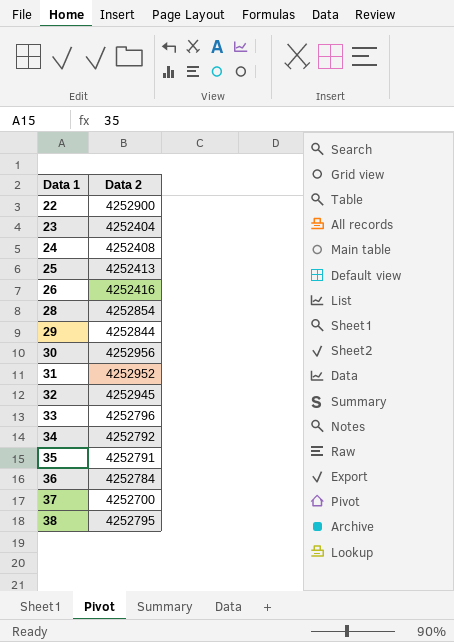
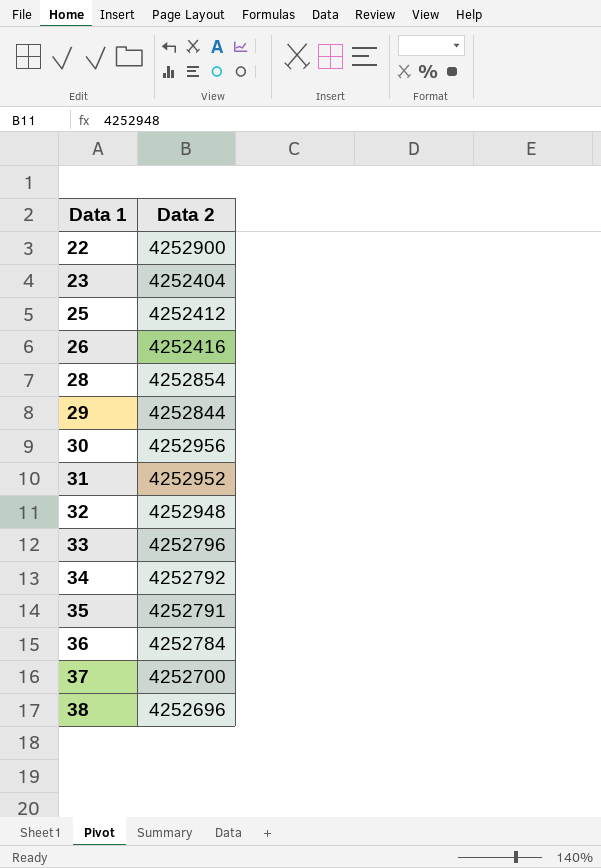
row 24: 4252408 -> none
25 | Data 2: 4252413 -> 4252412
32 | Data 2: 4252945 -> 4252948
38 | Data 2: 4252795 -> 4252696

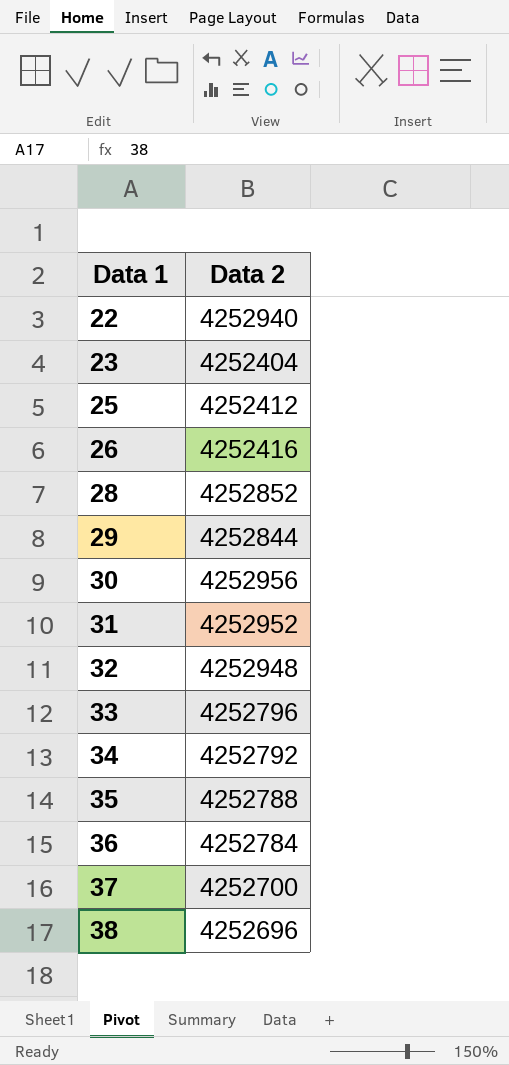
22 | Data 2: 4252900 -> 4252940
28 | Data 2: 4252854 -> 4252852
35 | Data 2: 4252791 -> 4252788

